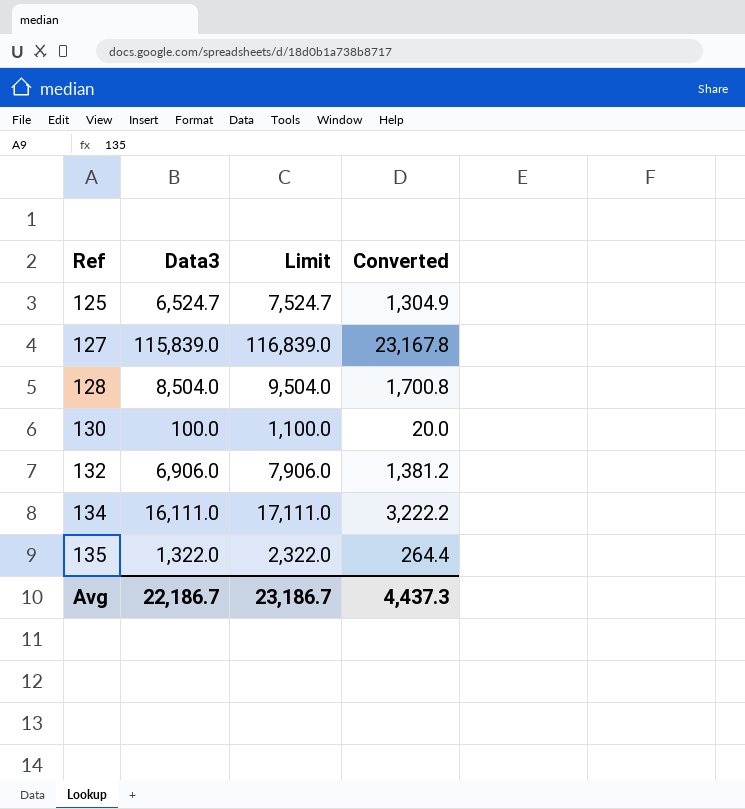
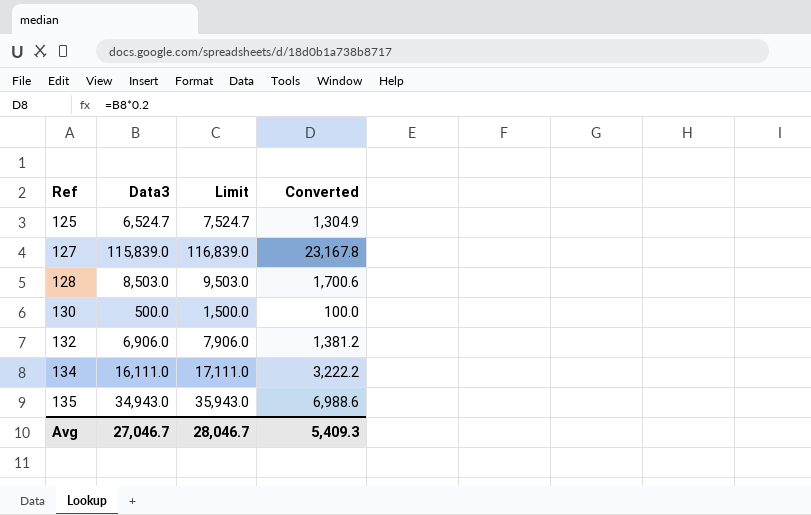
128 | Data3: 8,504.0 -> 8,503.0
128 | Limit: 9,504.0 -> 9,503.0
128 | Converted: 1,700.8 -> 1,700.6
130 | Data3: 100.0 -> 500.0
130 | Limit: 1,100.0 -> 1,500.0
130 | Converted: 20.0 -> 100.0
135 | Data3: 1,322.0 -> 34,943.0
135 | Limit: 2,322.0 -> 35,943.0
135 | Converted: 264.4 -> 6,988.6
Avg | Data3: 22,186.7 -> 27,046.7
Avg | Limit: 23,186.7 -> 28,046.7
Avg | Converted: 4,437.3 -> 5,409.3

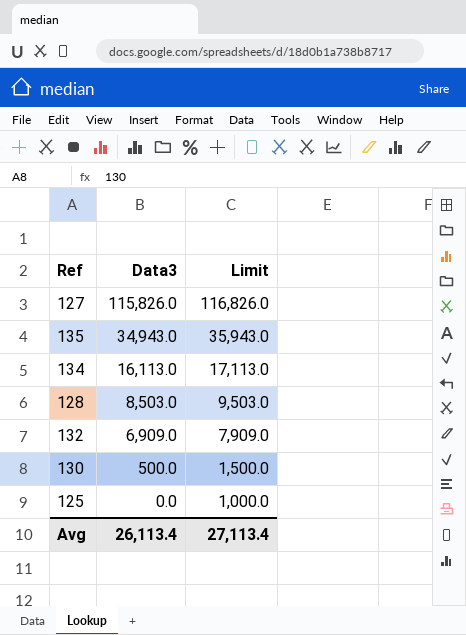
row order: Ref ascending -> Data3 descending
column Converted | formula: [Data3] * 0.2 -> none
127 | Data3: 115,839.0 -> 115,826.0
127 | Limit: 116,839.0 -> 116,826.0
134 | Data3: 16,111.0 -> 16,113.0
134 | Limit: 17,111.0 -> 17,113.0
132 | Data3: 6,906.0 -> 6,909.0
132 | Limit: 7,906.0 -> 7,909.0
125 | Data3: 6,524.7 -> 0.0
125 | Limit: 7,524.7 -> 1,000.0
Avg | Data3: 27,046.7 -> 26,113.4
Avg | Limit: 28,046.7 -> 27,113.4

